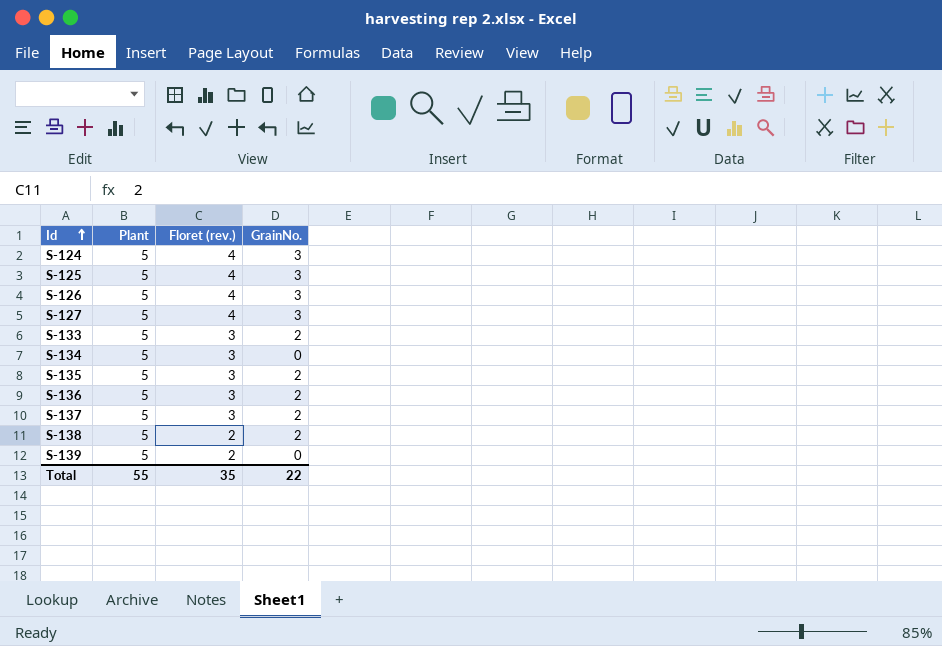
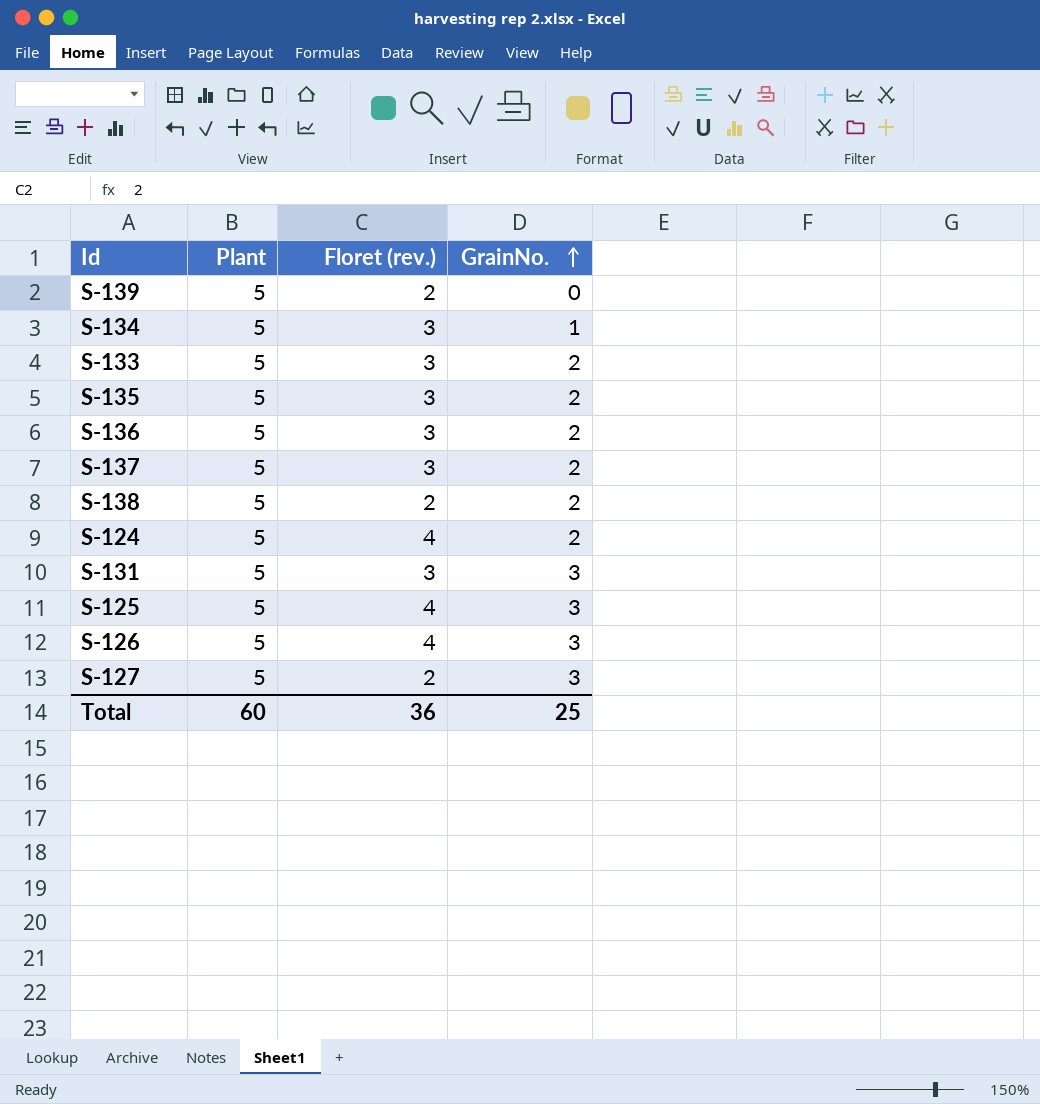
row order: Id ascending -> GrainNo. ascending
S-134 | GrainNo.: 0 -> 1
S-124 | GrainNo.: 3 -> 2
row S-131: none -> 5 | 3 | 3
S-127 | Floret (rev.): 4 -> 2
Total | Plant: 55 -> 60
Total | Floret (rev.): 35 -> 36
Total | GrainNo.: 22 -> 25

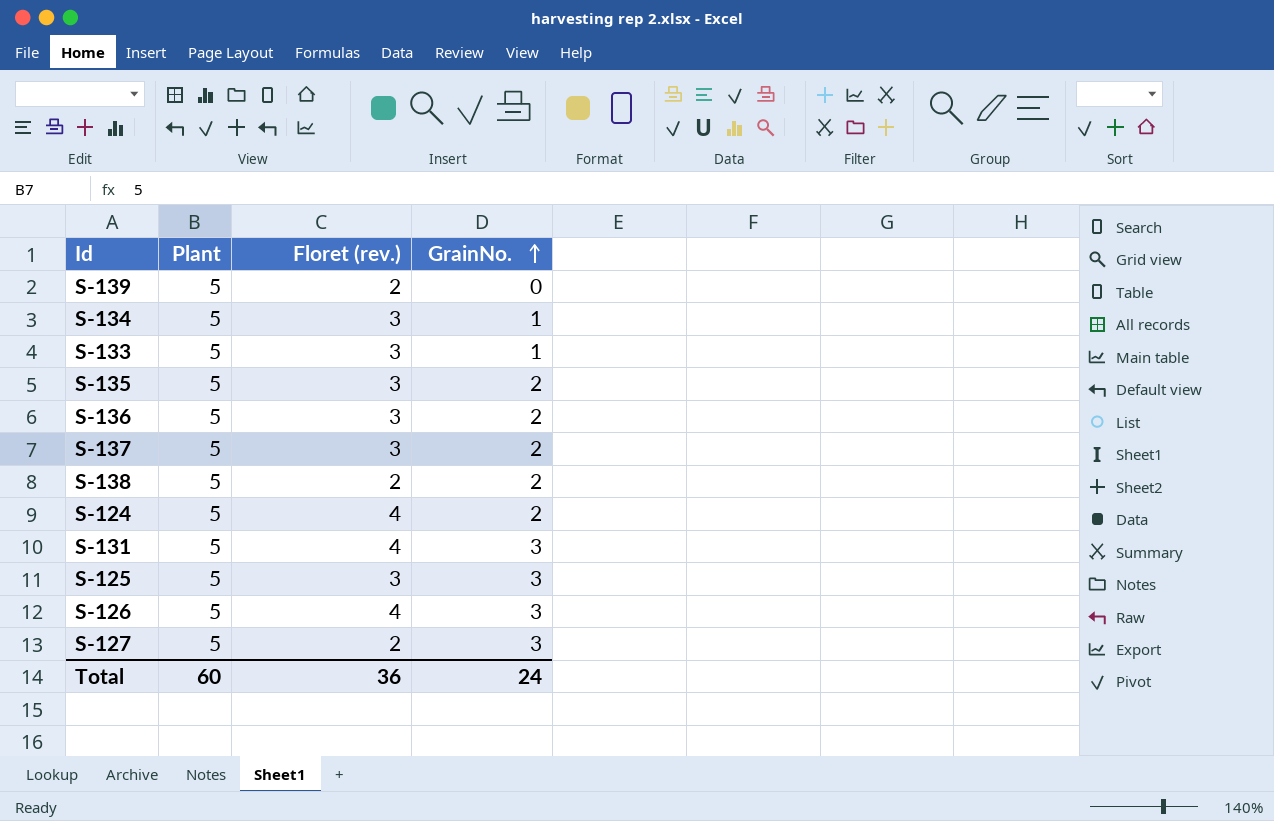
S-133 | GrainNo.: 2 -> 1
S-131 | Floret (rev.): 3 -> 4
S-125 | Floret (rev.): 4 -> 3
Total | GrainNo.: 25 -> 24

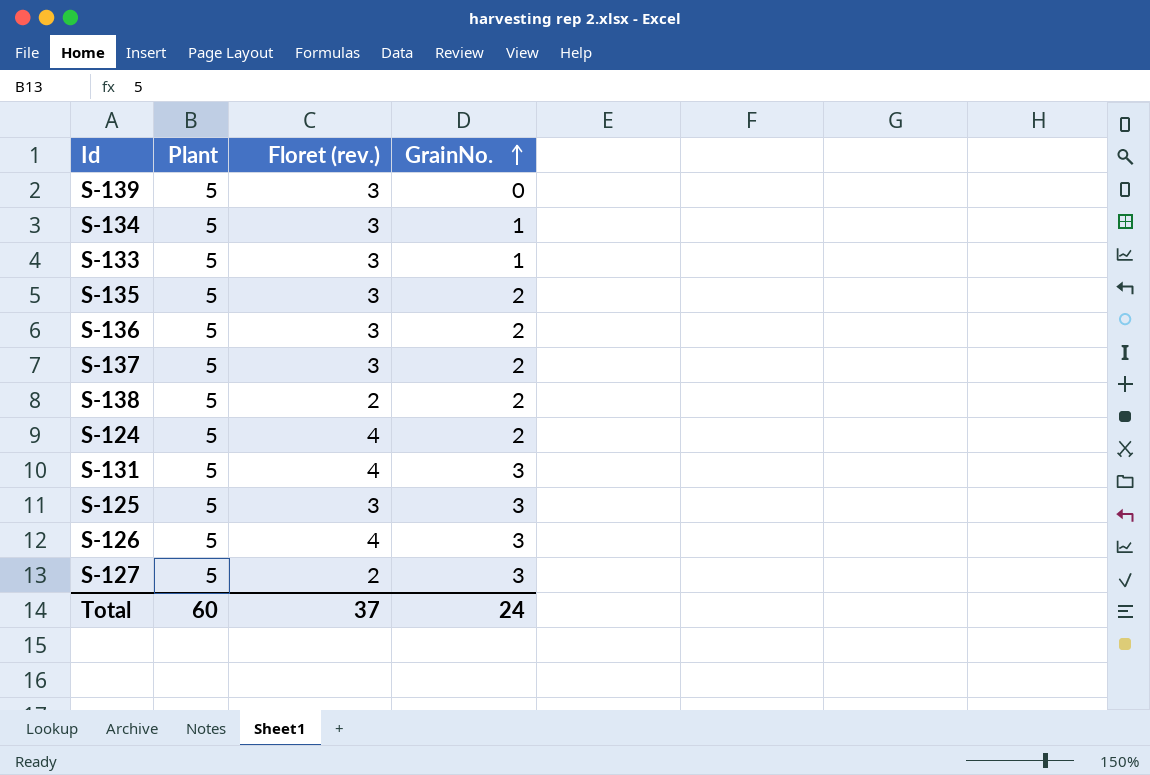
S-139 | Floret (rev.): 2 -> 3
Total | Floret (rev.): 36 -> 37

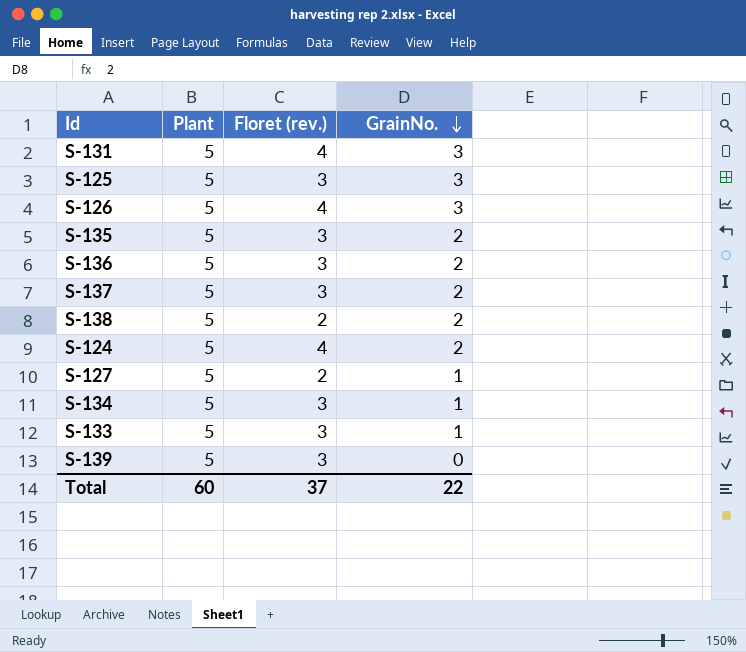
row order: GrainNo. ascending -> GrainNo. descending
S-127 | GrainNo.: 3 -> 1
Total | GrainNo.: 24 -> 22

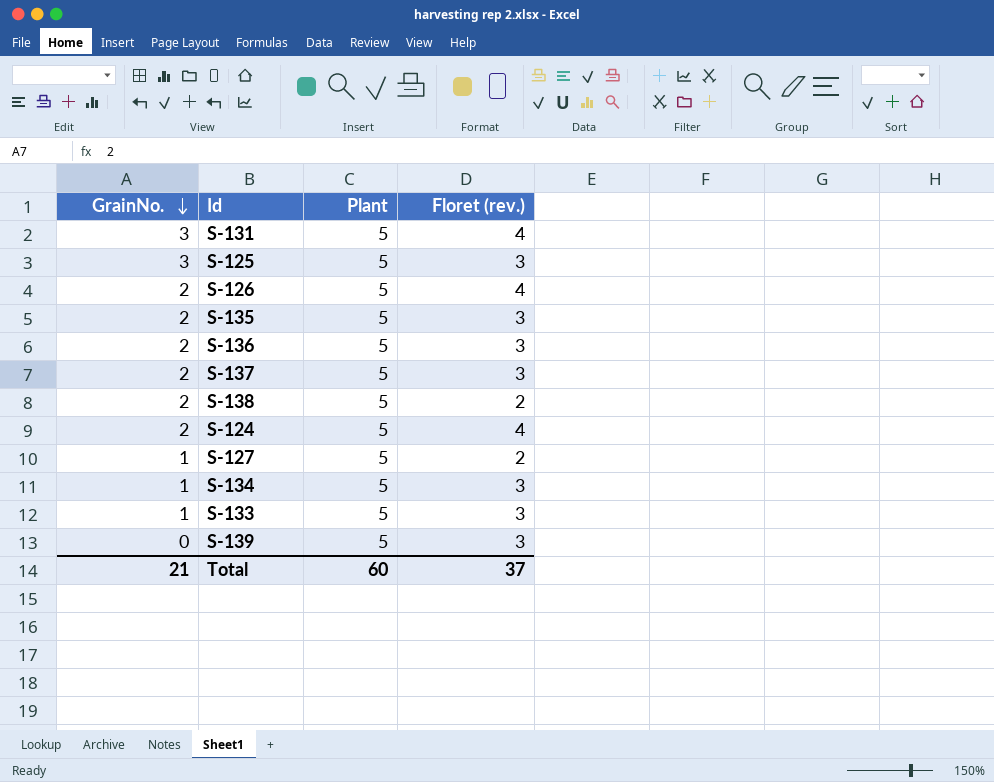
column GrainNo. | position: 4 -> 1
S-126 | GrainNo.: 3 -> 2
Total | GrainNo.: 22 -> 21

